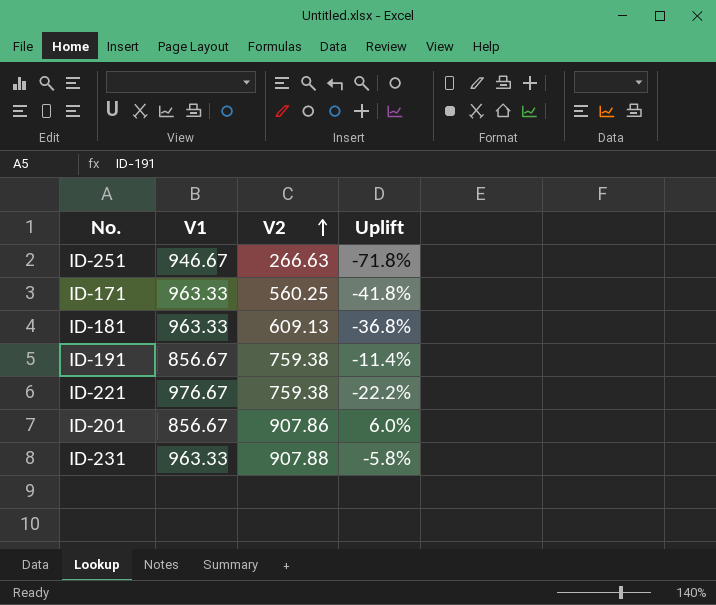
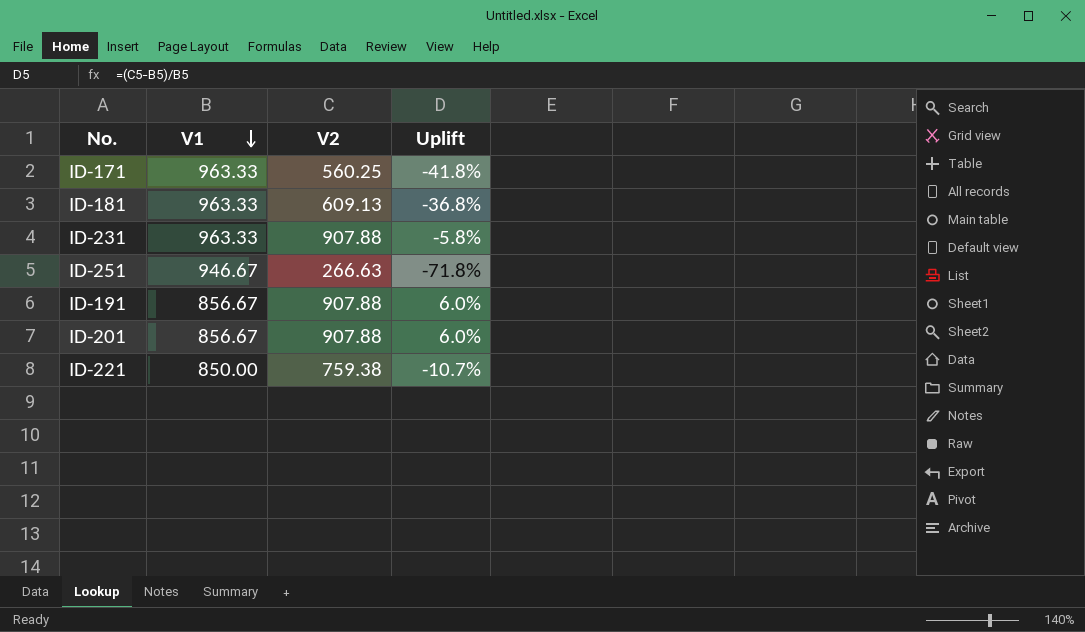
row order: V2 ascending -> V1 descending
ID-191 | V2: 759.38 -> 907.88
ID-191 | Uplift: -11.4% -> 6.0%
ID-201 | V2: 907.86 -> 907.88
ID-221 | V1: 976.67 -> 850.00
ID-221 | Uplift: -22.2% -> -10.7%

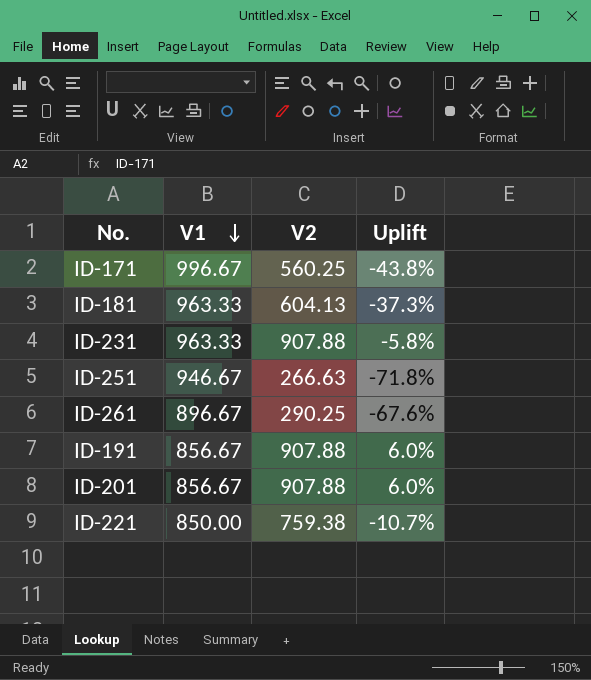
ID-171 | V1: 963.33 -> 996.67
ID-171 | Uplift: -41.8% -> -43.8%
ID-181 | V2: 609.13 -> 604.13
ID-181 | Uplift: -36.8% -> -37.3%
row ID-261: none -> 896.67 | 290.25 | -67.6%

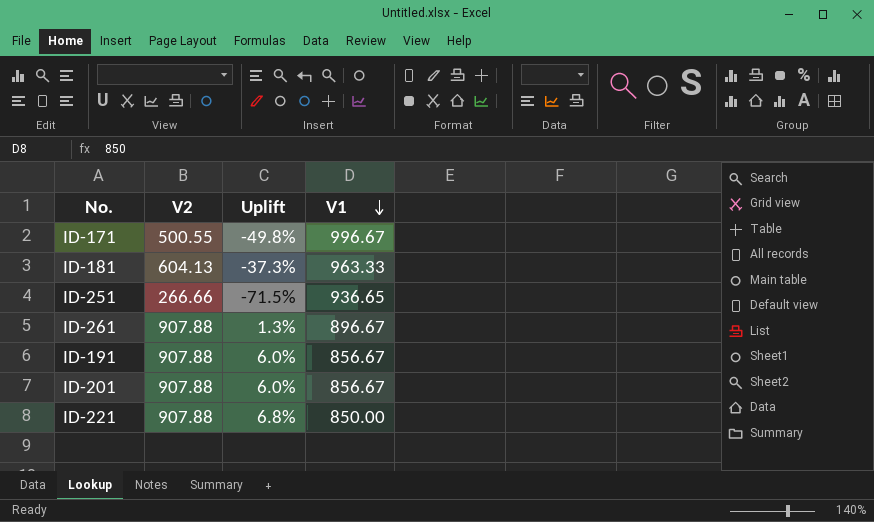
column V1 | position: 2 -> 4
row ID-231: 963.33 | 907.88 | -5.8% -> none
ID-171 | V2: 560.25 -> 500.55
ID-171 | Uplift: -43.8% -> -49.8%
ID-251 | V2: 266.63 -> 266.66
ID-251 | Uplift: -71.8% -> -71.5%
ID-251 | V1: 946.67 -> 936.65
ID-261 | V2: 290.25 -> 907.88
ID-261 | Uplift: -67.6% -> 1.3%
ID-221 | V2: 759.38 -> 907.88
ID-221 | Uplift: -10.7% -> 6.8%

